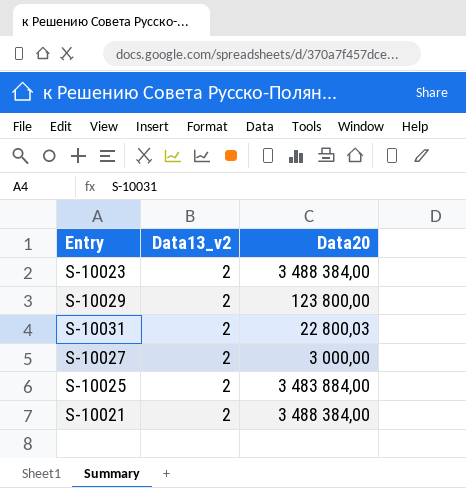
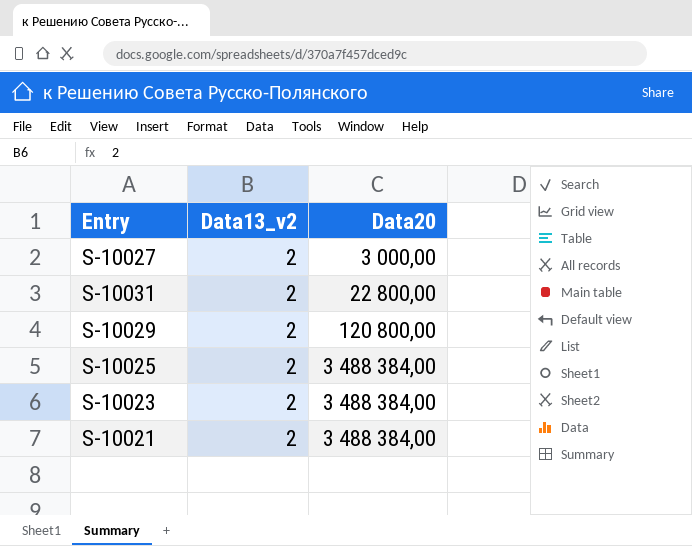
row order: none -> Data20 ascending
S-10031 | Data20: 22 800,03 -> 22 800,00
S-10029 | Data20: 123 800,00 -> 120 800,00
S-10025 | Data20: 3 483 884,00 -> 3 488 384,00

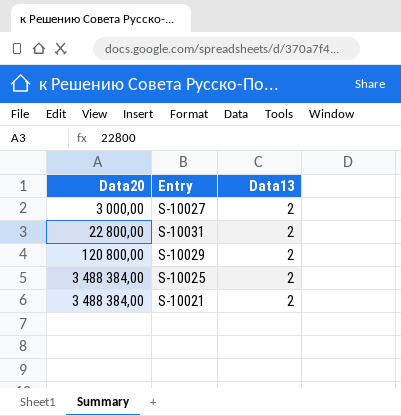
column Data20 | position: 3 -> 1
column name: Data13_v2 -> Data13
row S-10023: 2 | 3 488 384,00 -> none

